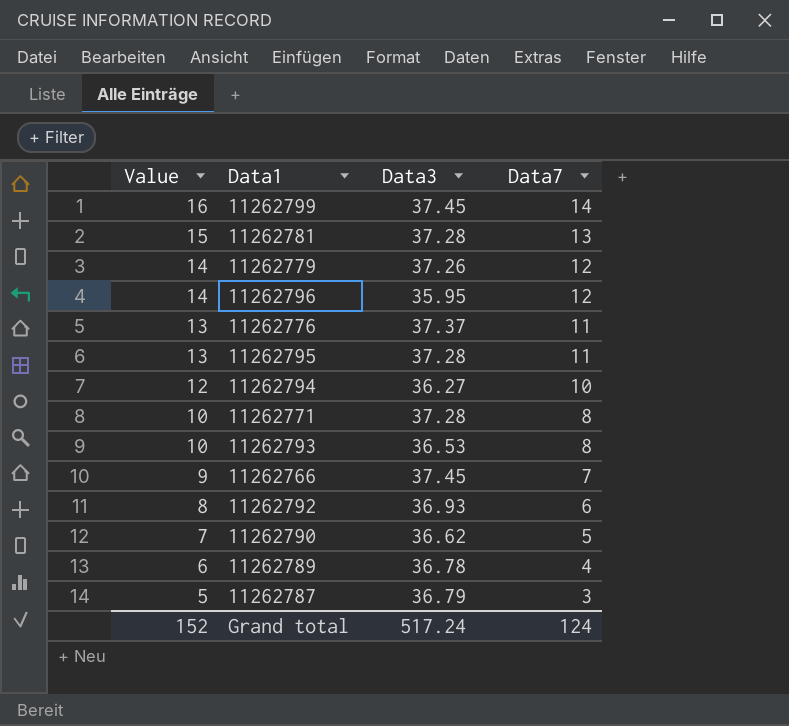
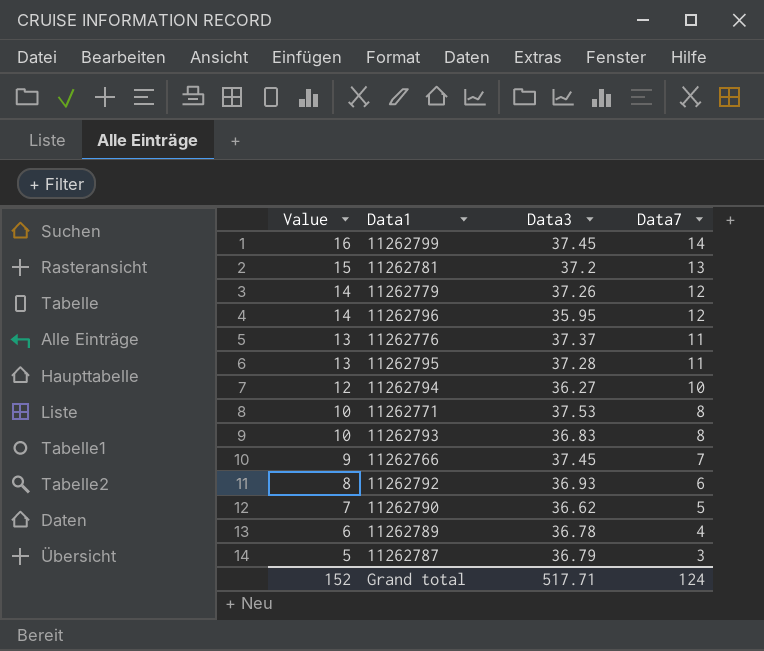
11262781 | Data3: 37.28 -> 37.2
11262771 | Data3: 37.28 -> 37.53
11262793 | Data3: 36.53 -> 36.83
Grand total | Data3: 517.24 -> 517.71

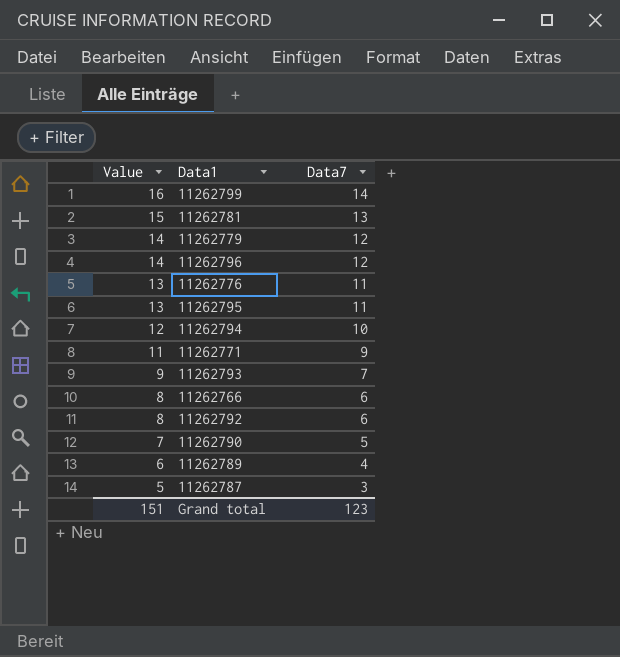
column Data3 | position: 3 -> none
11262771 | Value: 10 -> 11
11262771 | Data7: 8 -> 9
11262793 | Value: 10 -> 9
11262793 | Data7: 8 -> 7
11262766 | Value: 9 -> 8
11262766 | Data7: 7 -> 6
Grand total | Value: 152 -> 151
Grand total | Data7: 124 -> 123

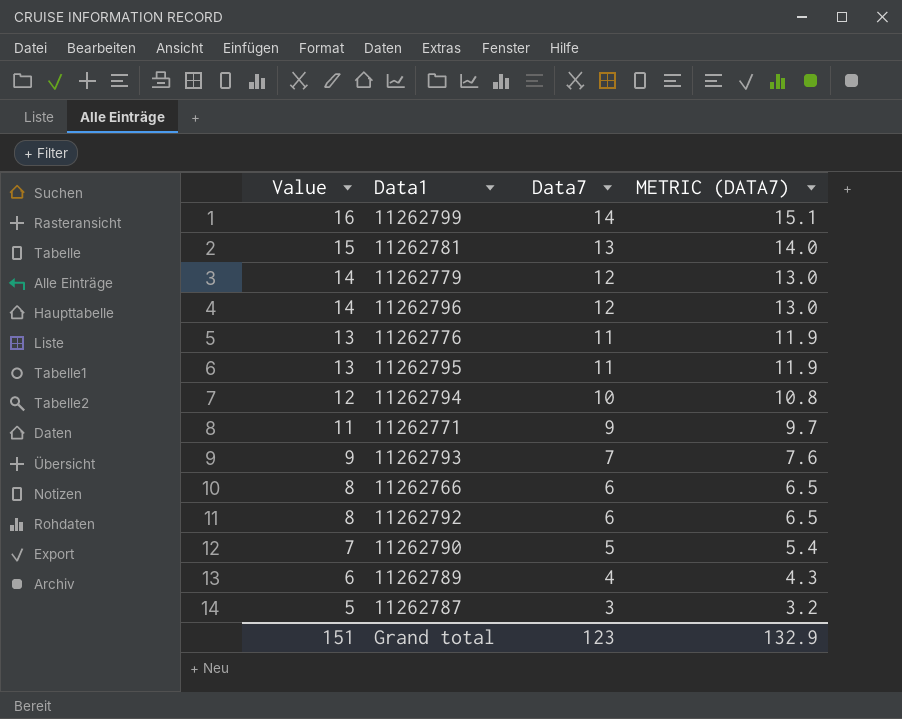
column METRIC (DATA7) | formula: none -> [Data7] * 1.08

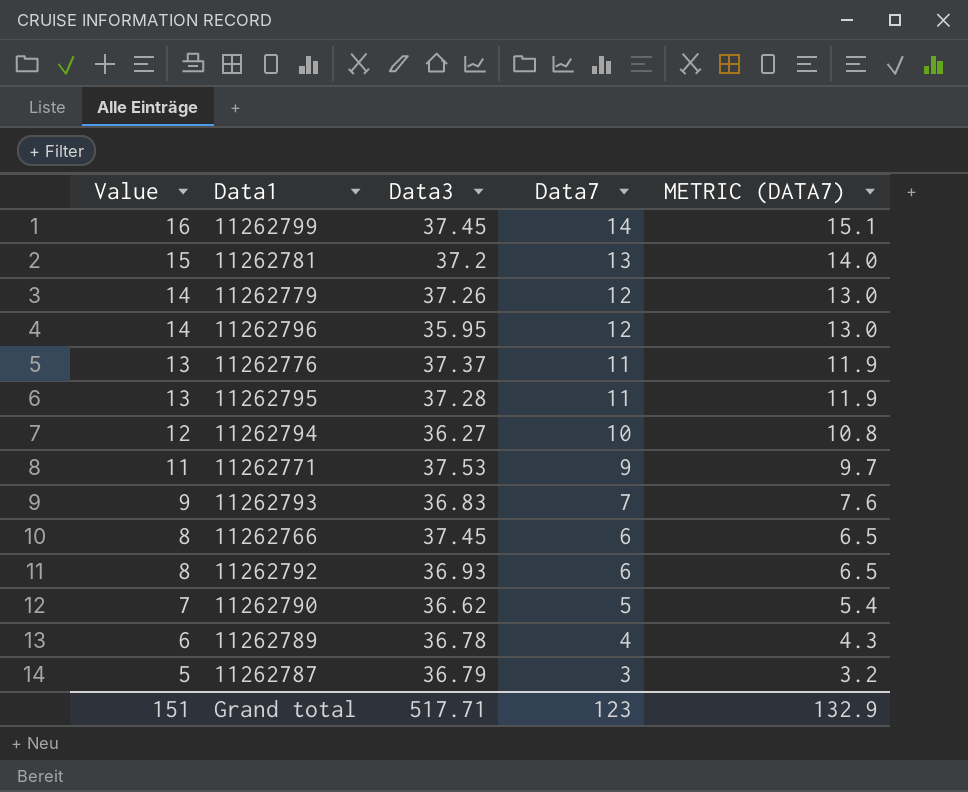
column Data3 | position: none -> 3

